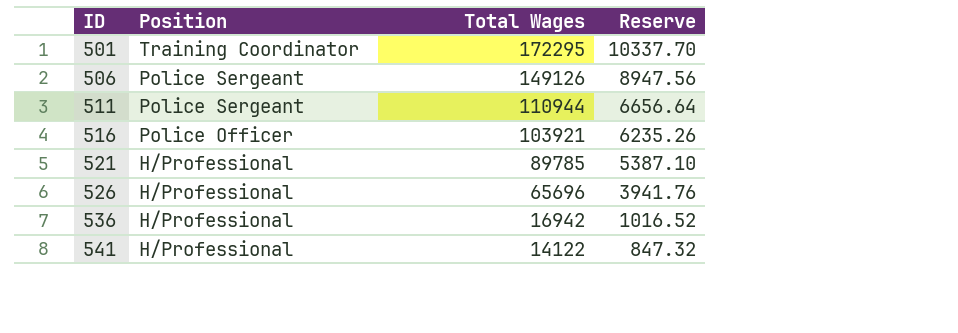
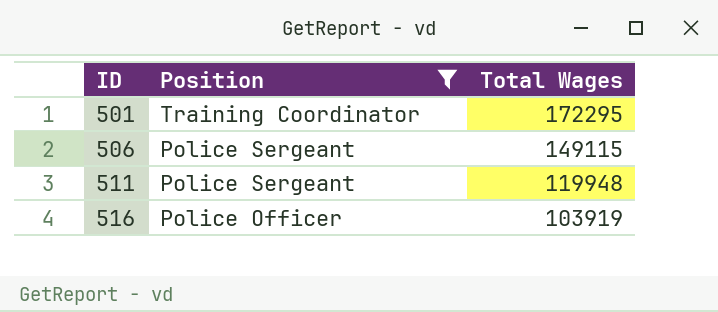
filter: none -> Position != H/Professional
column Reserve | formula: [Total Wages] * 0.06 -> none
506 | Total Wages: 149126 -> 149115
511 | Total Wages: 110944 -> 119948
516 | Total Wages: 103921 -> 103919

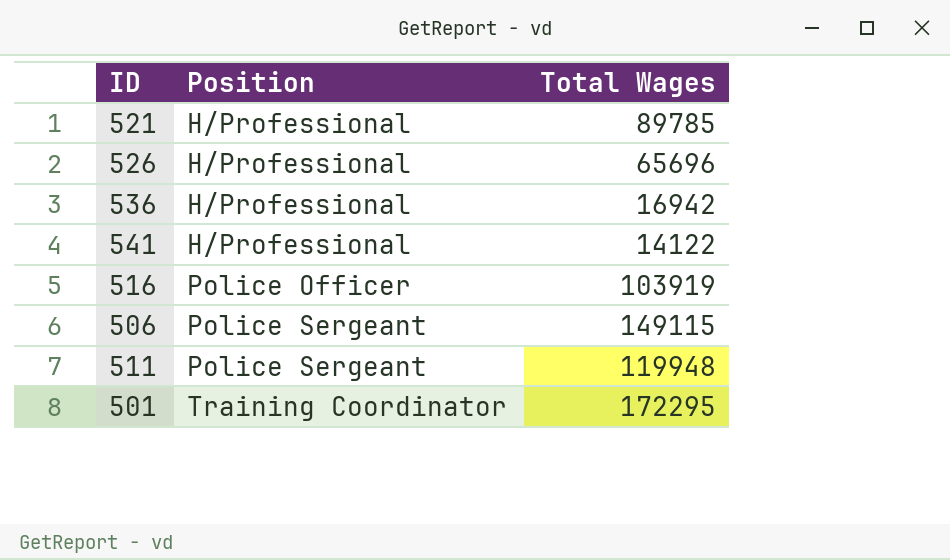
filter: Position != H/Professional -> none
row order: ID ascending -> Position ascending

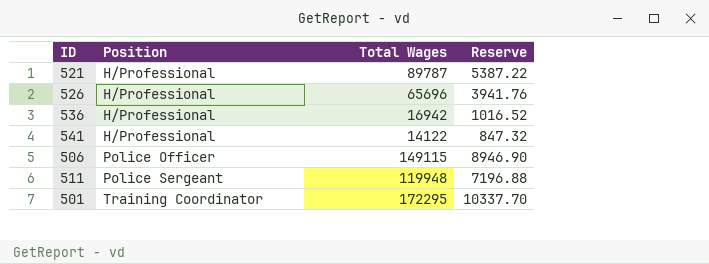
column Reserve | formula: none -> [Total Wages] * 0.06
row 516: Police Officer | 103919 -> none
521 | Total Wages: 89785 -> 89787
506 | Position: Police Sergeant -> Police Officer

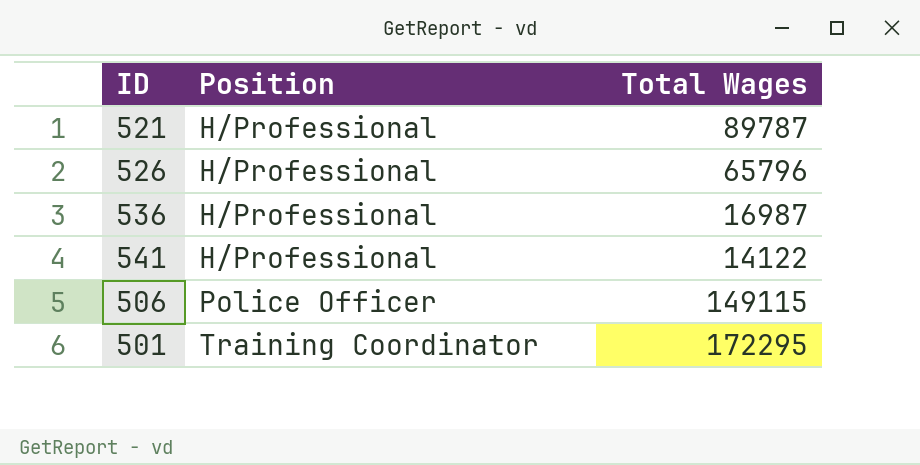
column Reserve | formula: [Total Wages] * 0.06 -> none
row 511: Police Sergeant | 119948 | 7196.88 -> none
526 | Total Wages: 65696 -> 65796
536 | Total Wages: 16942 -> 16987

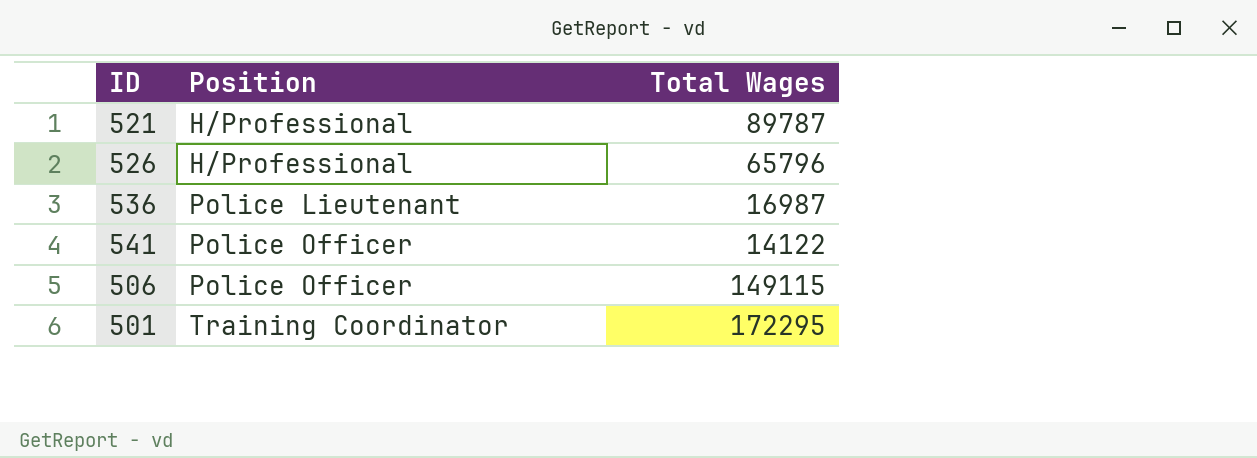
536 | Position: H/Professional -> Police Lieutenant
541 | Position: H/Professional -> Police Officer

